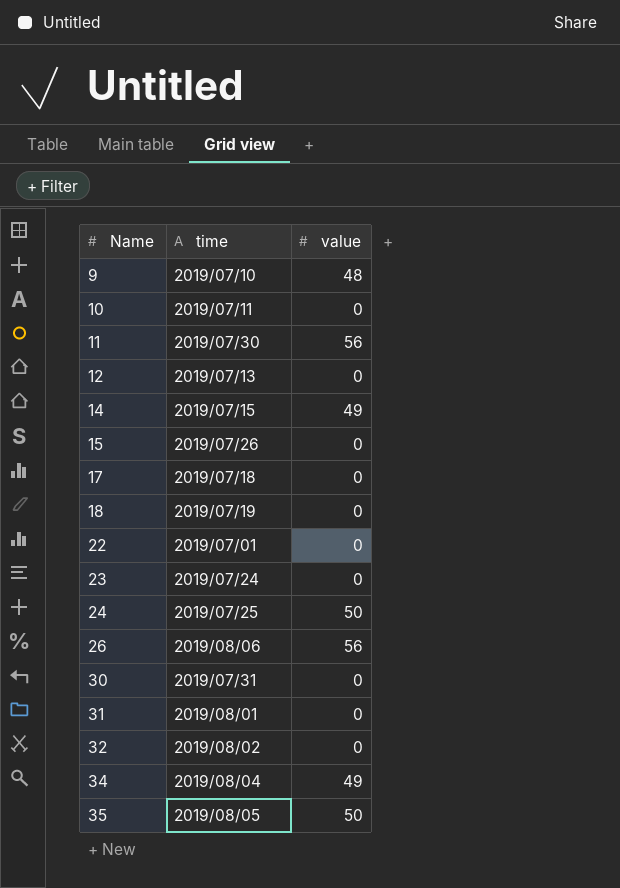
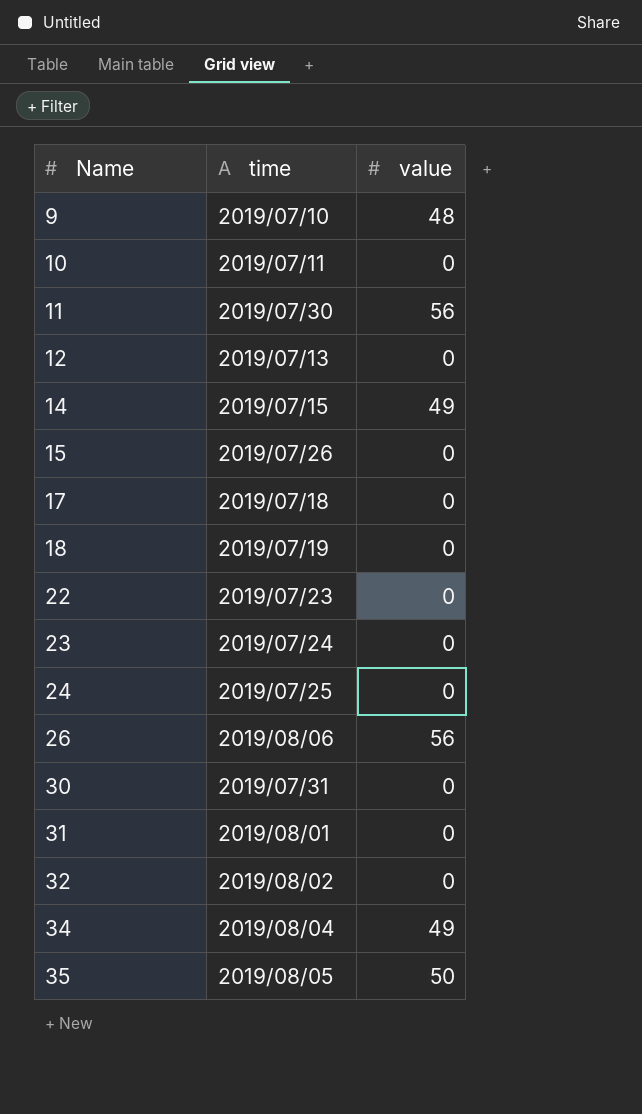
22 | time: 2019/07/01 -> 2019/07/23
24 | value: 50 -> 0

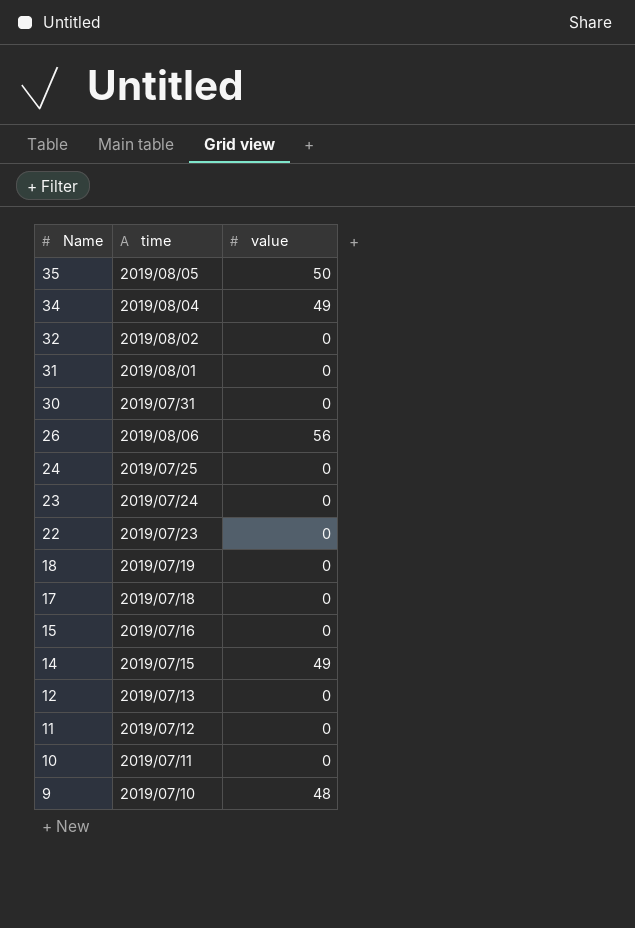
row order: Name ascending -> Name descending
15 | time: 2019/07/26 -> 2019/07/16
11 | time: 2019/07/30 -> 2019/07/12
11 | value: 56 -> 0

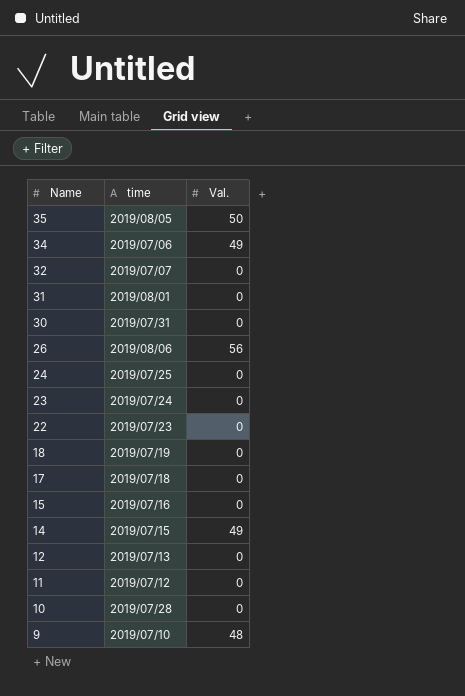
column name: value -> Val.
34 | time: 2019/08/04 -> 2019/07/06
32 | time: 2019/08/02 -> 2019/07/07
10 | time: 2019/07/11 -> 2019/07/28

